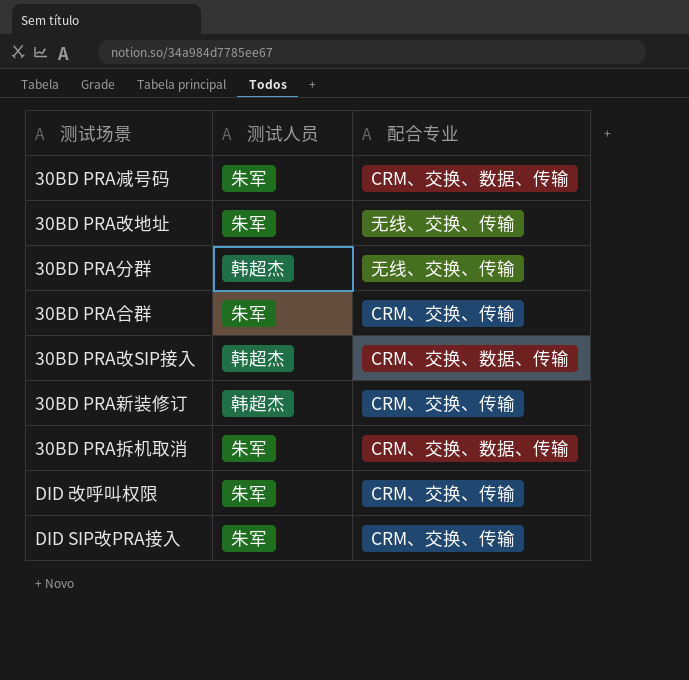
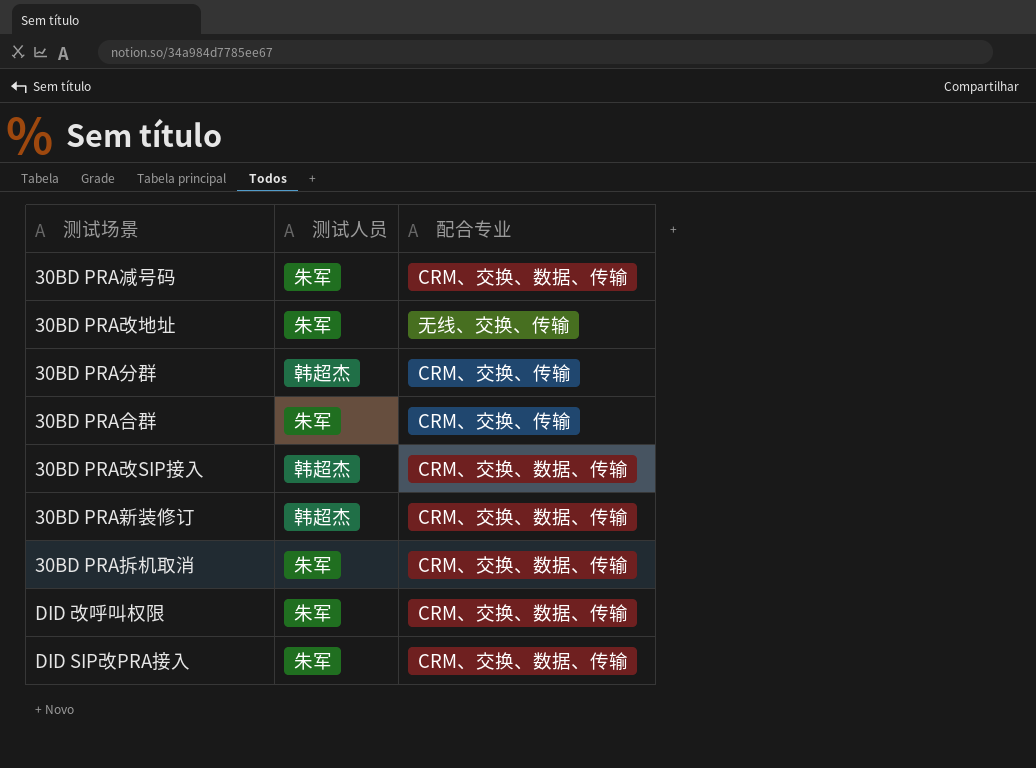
30BD PRA分群 | 配合专业: 无线、交换、传输 -> CRM、交换、传输
30BD PRA新装修订 | 配合专业: CRM、交换、传输 -> CRM、交换、数据、传输
DID 改呼叫权限 | 配合专业: CRM、交换、传输 -> CRM、交换、数据、传输
DID SIP改PRA接入 | 配合专业: CRM、交换、传输 -> CRM、交换、数据、传输

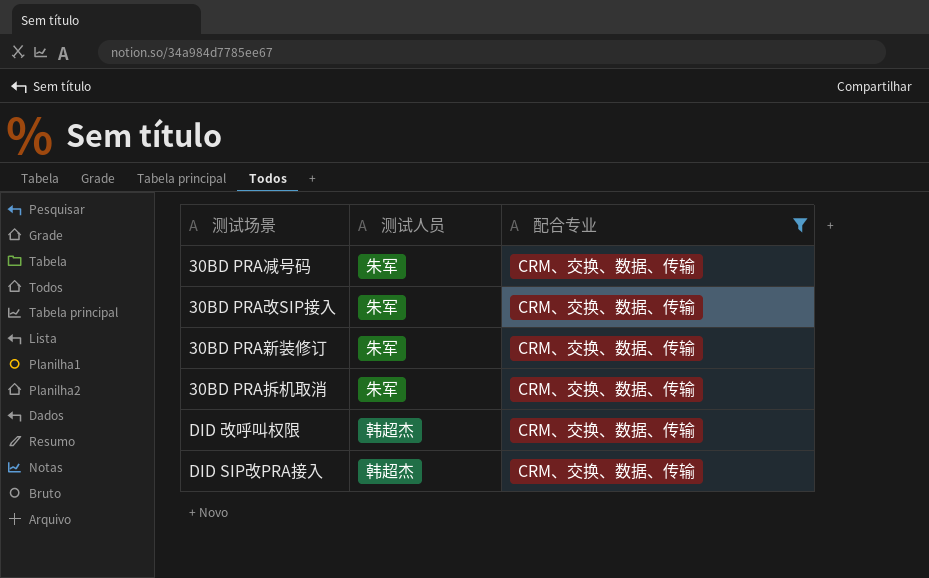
filter: none -> 配合专业 = CRM、交换、数据、传输
30BD PRA改SIP接入 | 测试人员: 韩超杰 -> 朱军
30BD PRA新装修订 | 测试人员: 韩超杰 -> 朱军
DID 改呼叫权限 | 测试人员: 朱军 -> 韩超杰
DID SIP改PRA接入 | 测试人员: 朱军 -> 韩超杰

